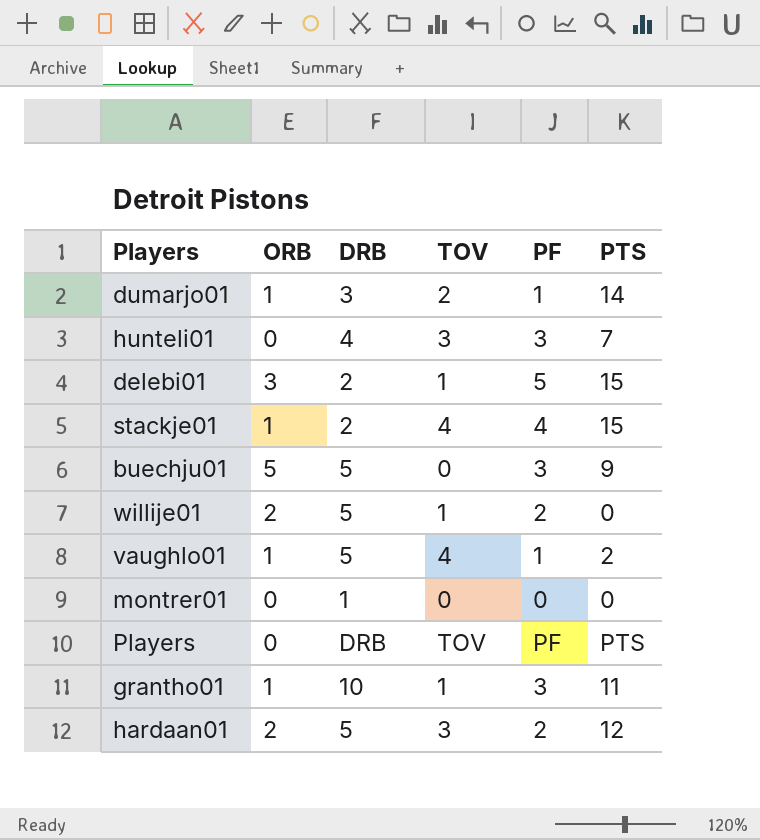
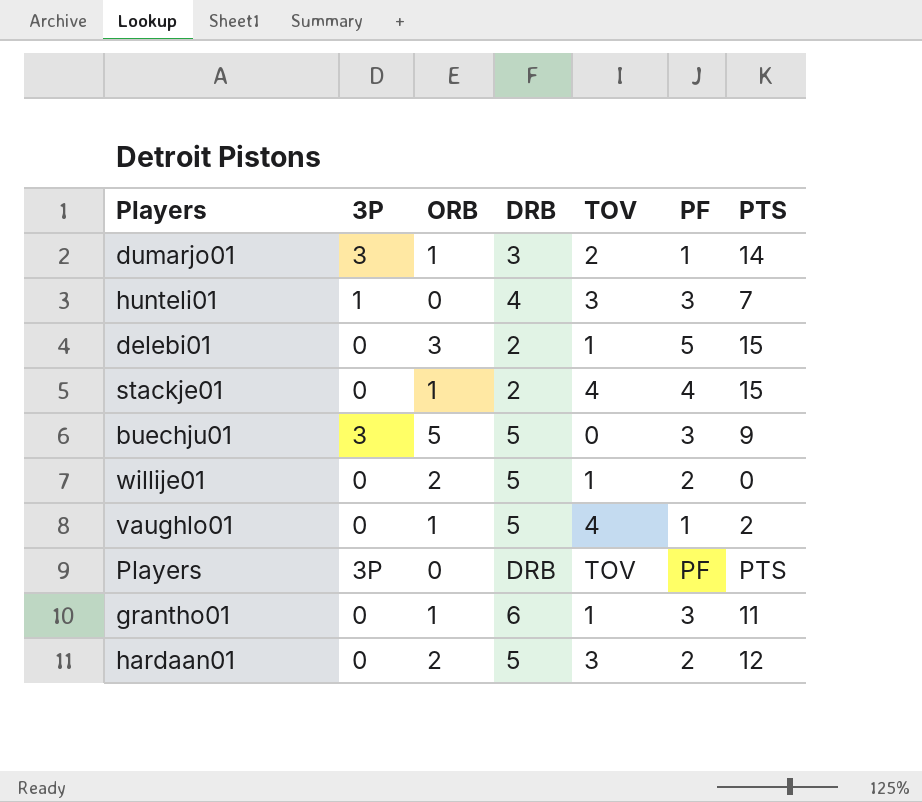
column 3P | position: none -> 2
row montrer01: 0 | 1 | 0 | 0 | 0 -> none
grantho01 | DRB: 10 -> 6

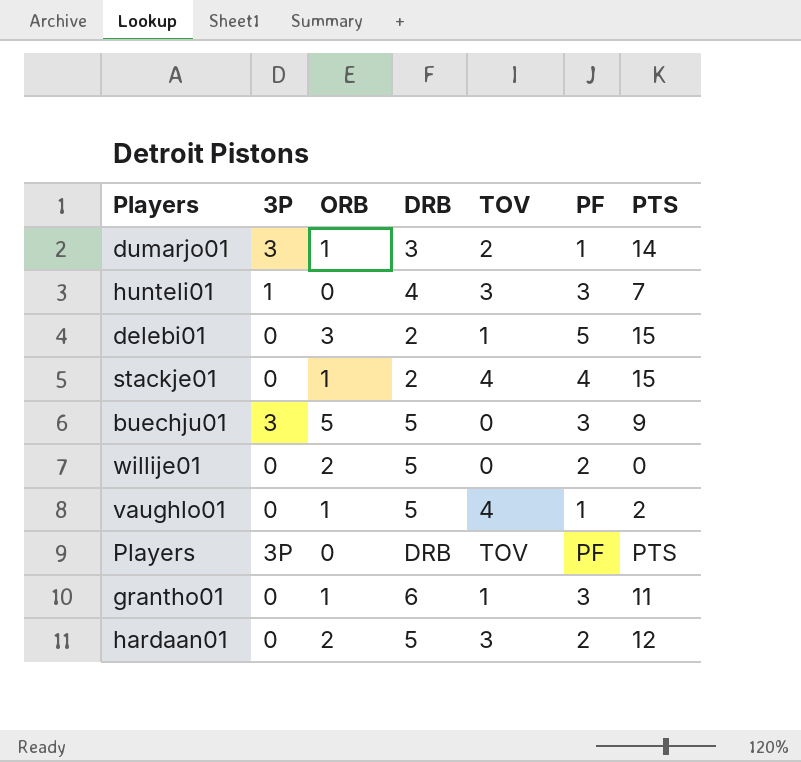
willije01 | TOV: 1 -> 0

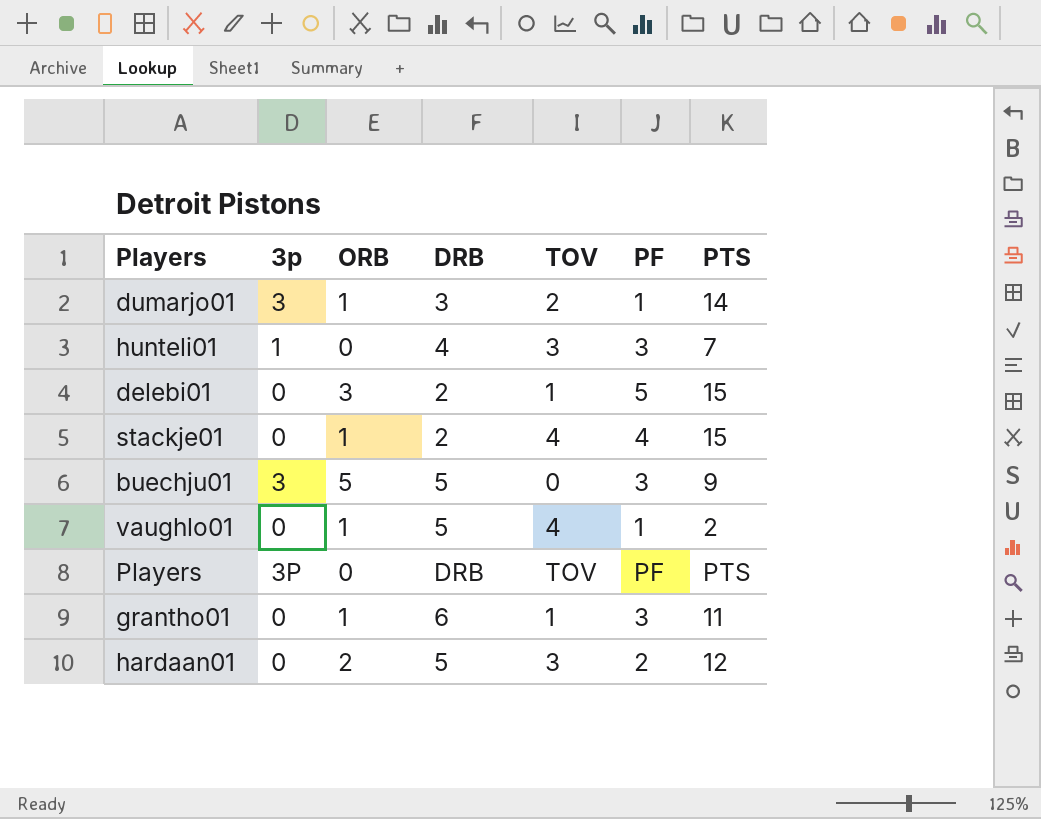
column name: 3P -> 3p
row willije01: 0 | 2 | 5 | 0 | 2 | 0 -> none

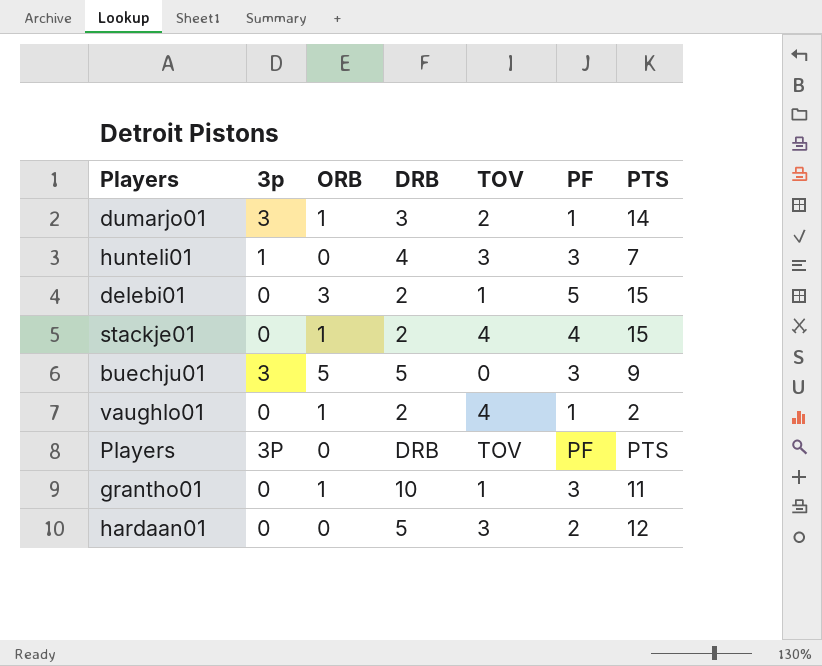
vaughlo01 | DRB: 5 -> 2
grantho01 | DRB: 6 -> 10
hardaan01 | ORB: 2 -> 0

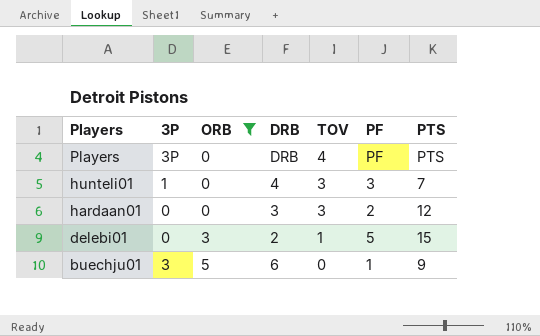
filter: none -> ORB != 1
row order: none -> Players descending
column name: 3p -> 3P
Players | TOV: TOV -> 4
hardaan01 | DRB: 5 -> 3
buechju01 | DRB: 5 -> 6
buechju01 | PF: 3 -> 1

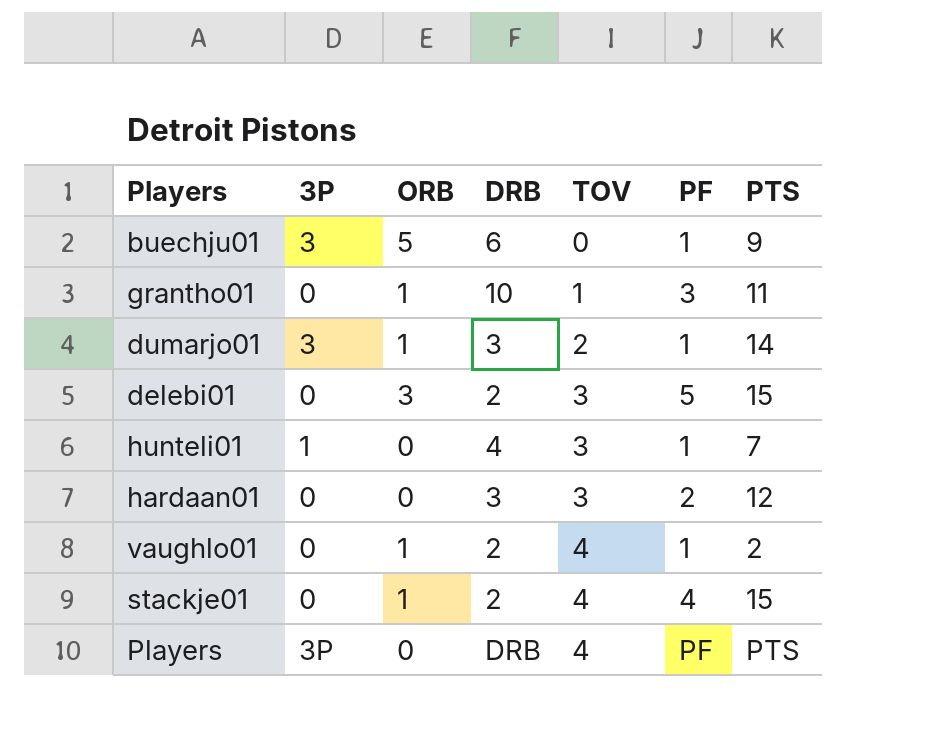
filter: ORB != 1 -> none
row order: Players descending -> TOV ascending
delebi01 | TOV: 1 -> 3
hunteli01 | PF: 3 -> 1

